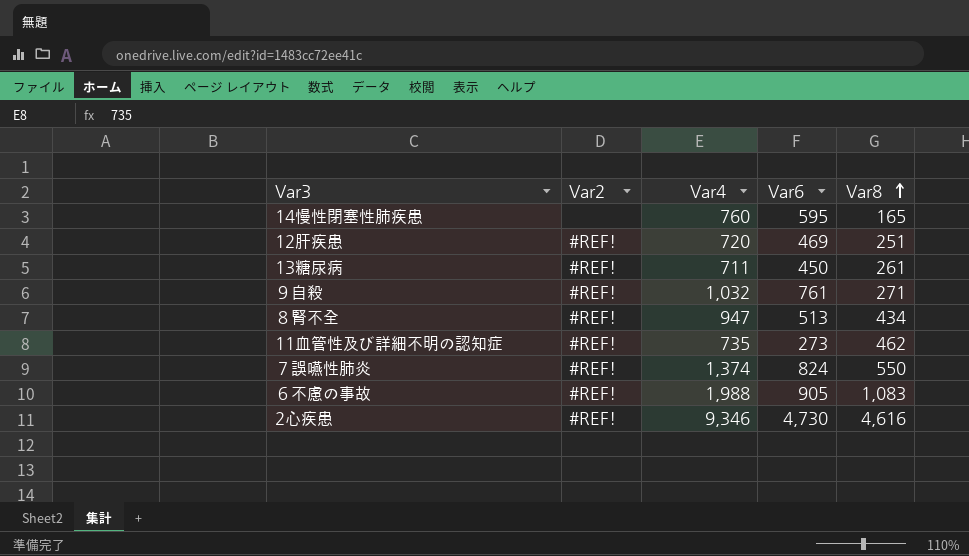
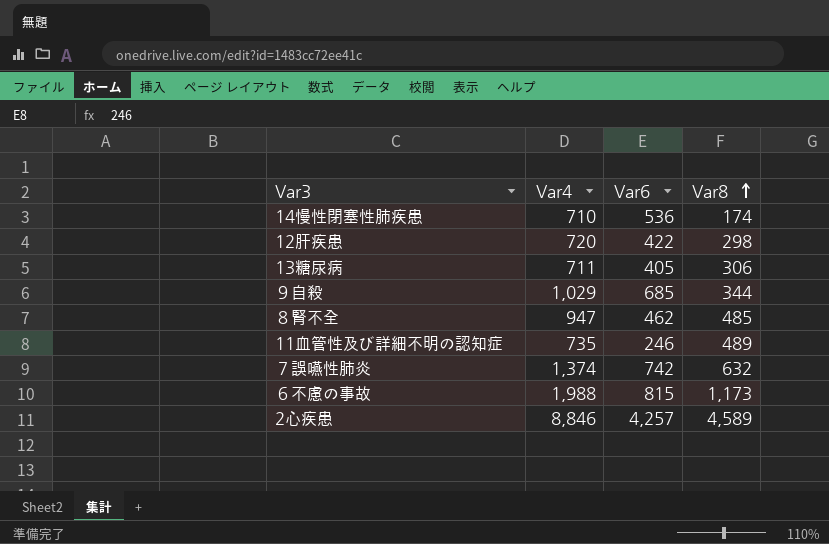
column Var2 | position: 2 -> none
14慢性閉塞性肺疾患 | Var4: 760 -> 710
14慢性閉塞性肺疾患 | Var6: 595 -> 536
14慢性閉塞性肺疾患 | Var8: 165 -> 174
12肝疾患 | Var6: 469 -> 422
12肝疾患 | Var8: 251 -> 298
13糖尿病 | Var6: 450 -> 405
13糖尿病 | Var8: 261 -> 306
９自殺 | Var4: 1,032 -> 1,029
９自殺 | Var6: 761 -> 685
９自殺 | Var8: 271 -> 344
８腎不全 | Var6: 513 -> 462
８腎不全 | Var8: 434 -> 485
11血管性及び詳細不明の認知症 | Var6: 273 -> 246
11血管性及び詳細不明の認知症 | Var8: 462 -> 489
７誤嚥性肺炎 | Var6: 824 -> 742
７誤嚥性肺炎 | Var8: 550 -> 632
６不慮の事故 | Var6: 905 -> 815
６不慮の事故 | Var8: 1,083 -> 1,173
2心疾患 | Var4: 9,346 -> 8,846
2心疾患 | Var6: 4,730 -> 4,257
2心疾患 | Var8: 4,616 -> 4,589

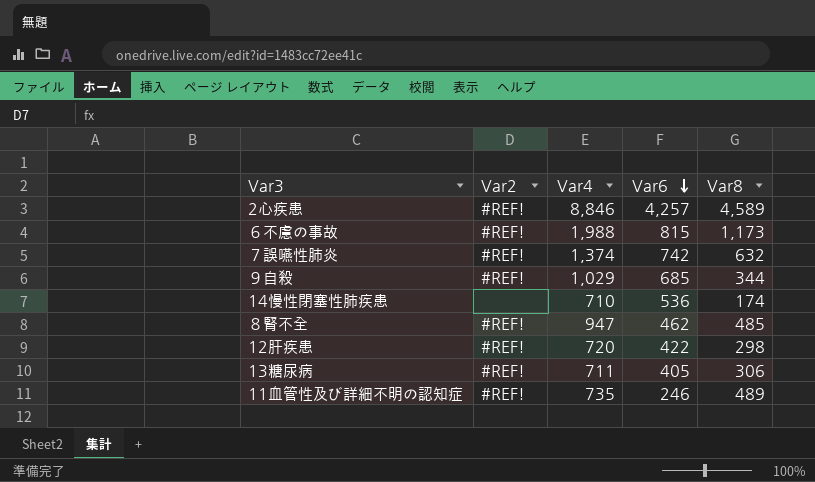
row order: Var8 ascending -> Var6 descending
column Var2 | position: none -> 2

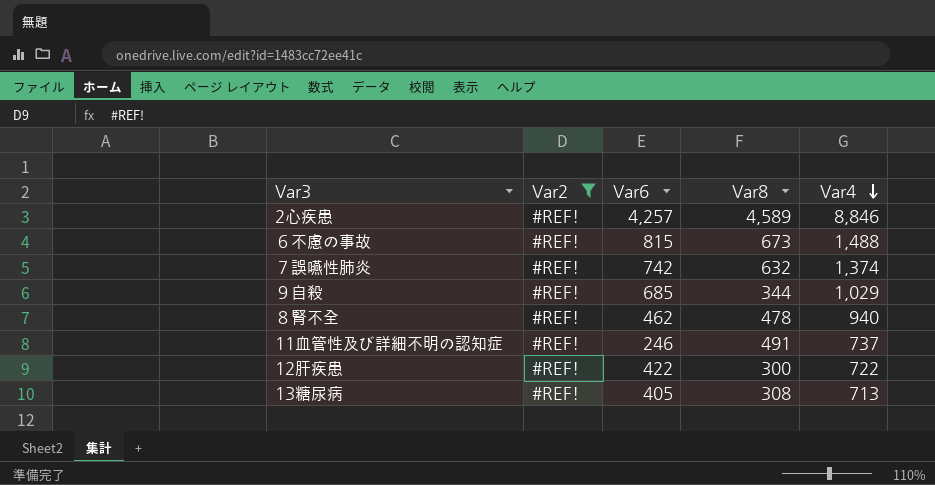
filter: none -> Var2 = #REF!
row order: Var6 descending -> Var4 descending
column Var4 | position: 3 -> 5
６不慮の事故 | Var8: 1,173 -> 673
６不慮の事故 | Var4: 1,988 -> 1,488
８腎不全 | Var8: 485 -> 478
８腎不全 | Var4: 947 -> 940
11血管性及び詳細不明の認知症 | Var8: 489 -> 491
11血管性及び詳細不明の認知症 | Var4: 735 -> 737
12肝疾患 | Var8: 298 -> 300
12肝疾患 | Var4: 720 -> 722
13糖尿病 | Var8: 306 -> 308
13糖尿病 | Var4: 711 -> 713

